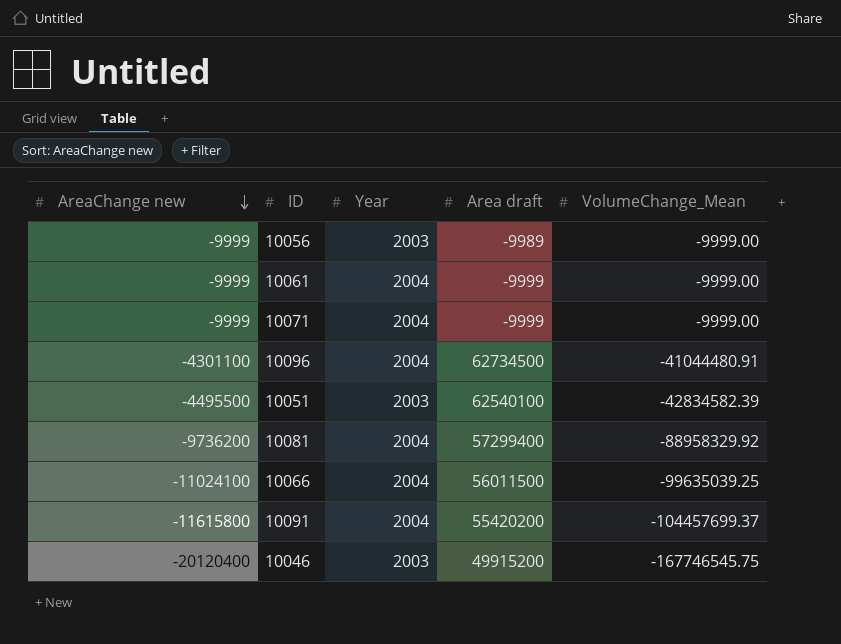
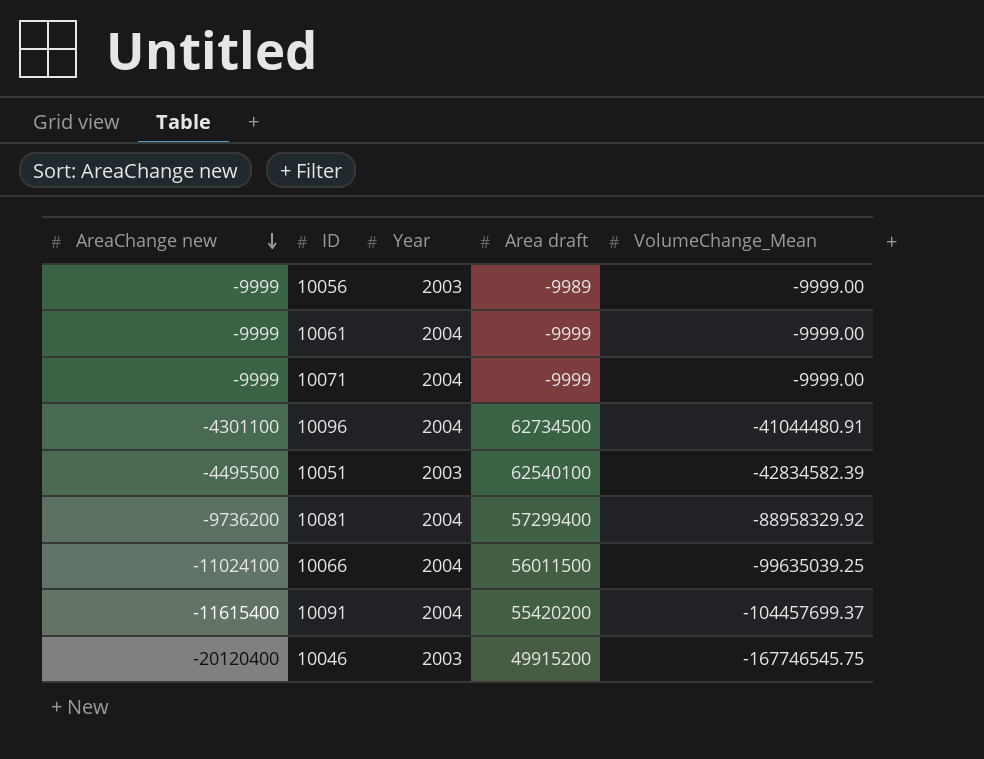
10091 | AreaChange new: -11615800 -> -11615400

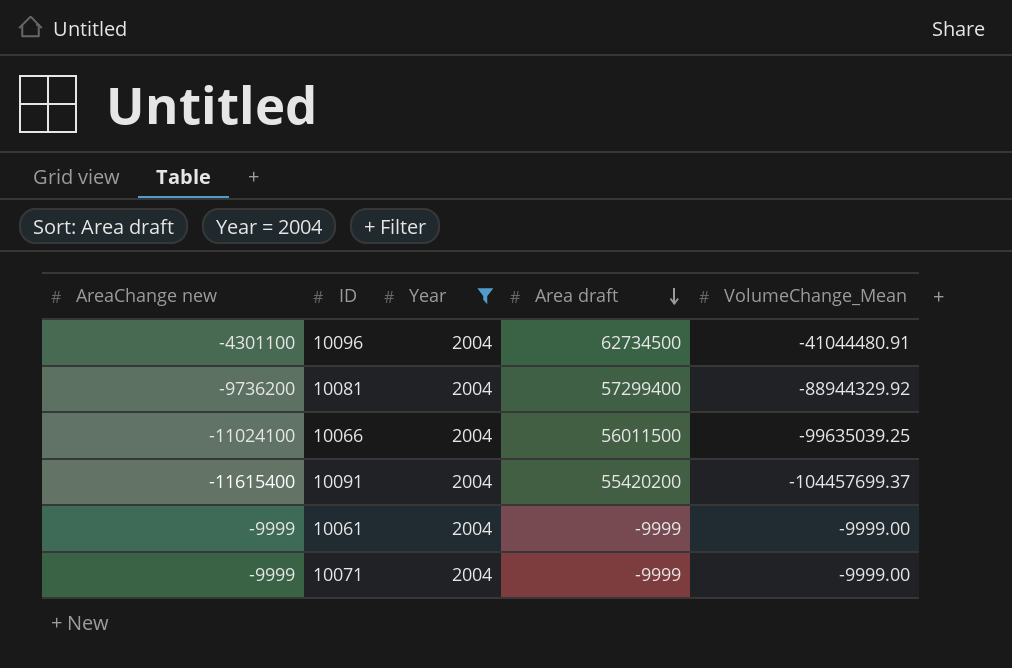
filter: none -> Year = 2004
row order: AreaChange new descending -> Area draft descending
10081 | VolumeChange_Mean: -88958329.92 -> -88944329.92

